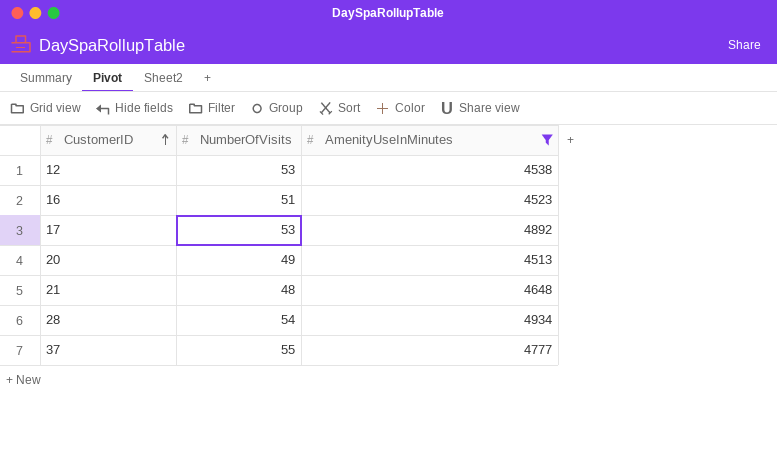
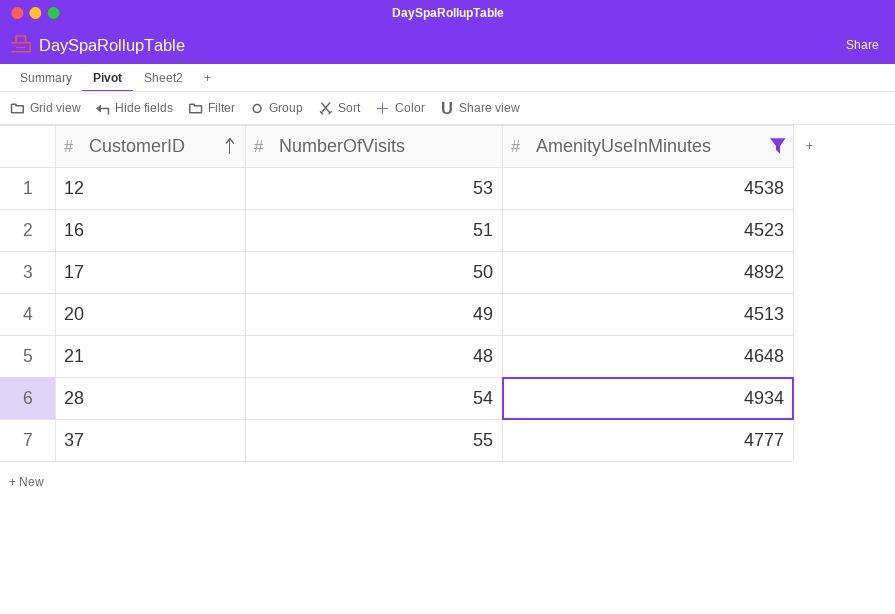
17 | NumberOfVisits: 53 -> 50

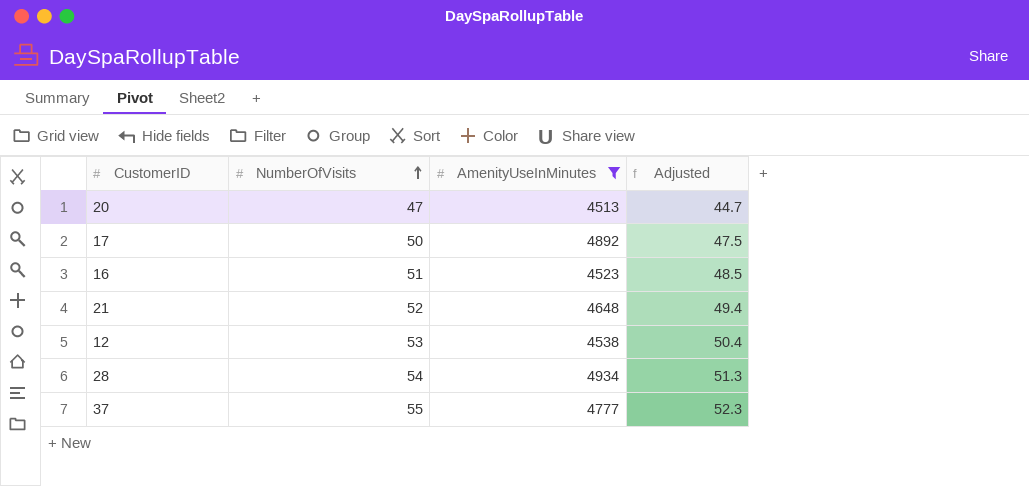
row order: CustomerID ascending -> NumberOfVisits ascending
column Adjusted | formula: none -> [NumberOfVisits] * 0.95
20 | NumberOfVisits: 49 -> 47
21 | NumberOfVisits: 48 -> 52

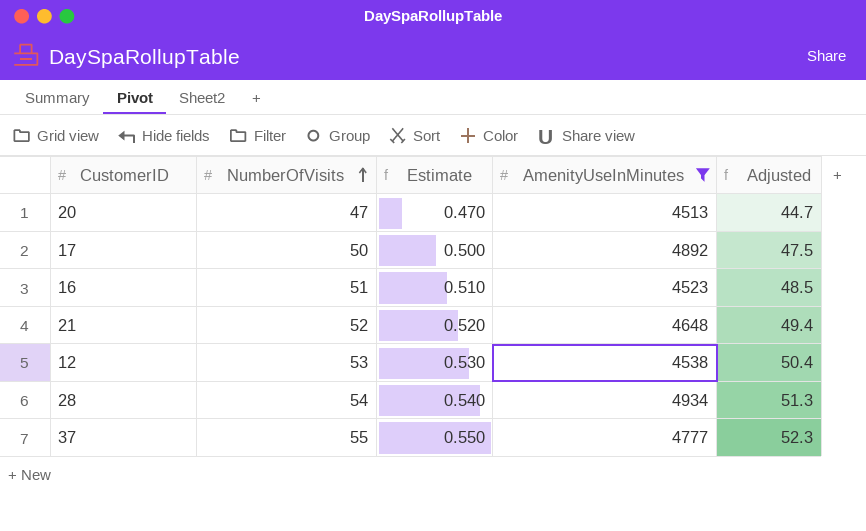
column Estimate | formula: none -> [NumberOfVisits] * 0.01

